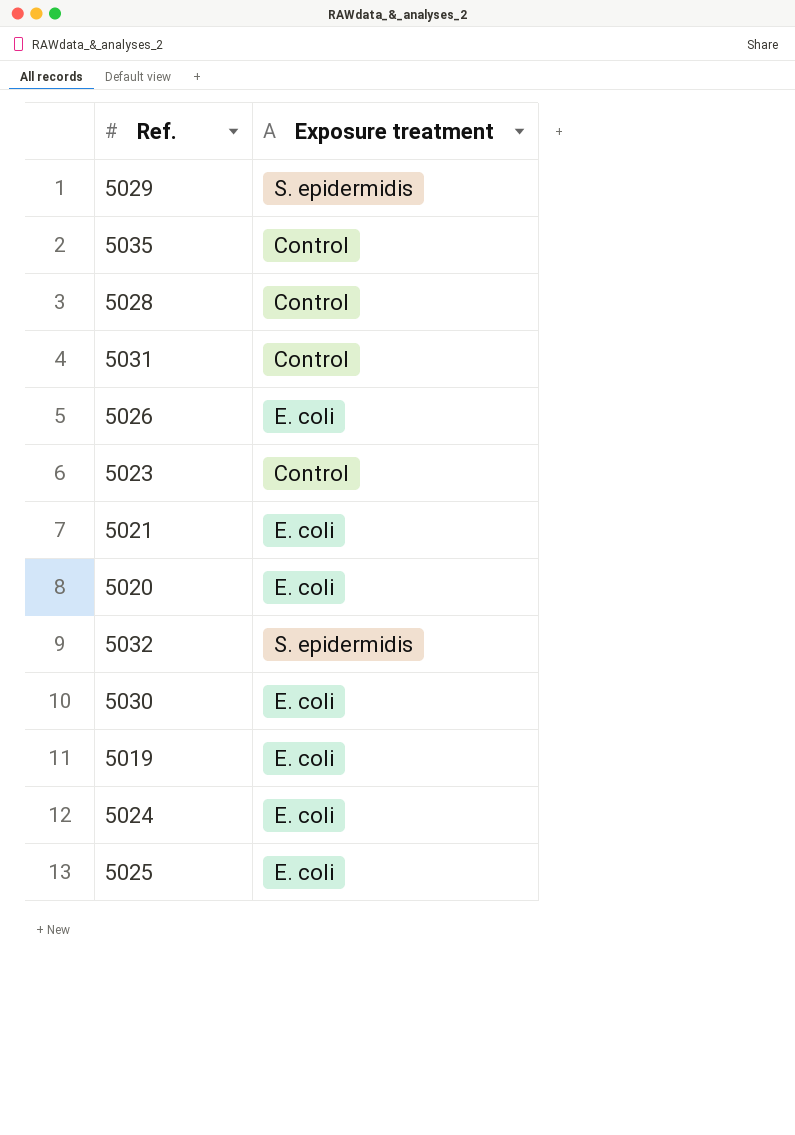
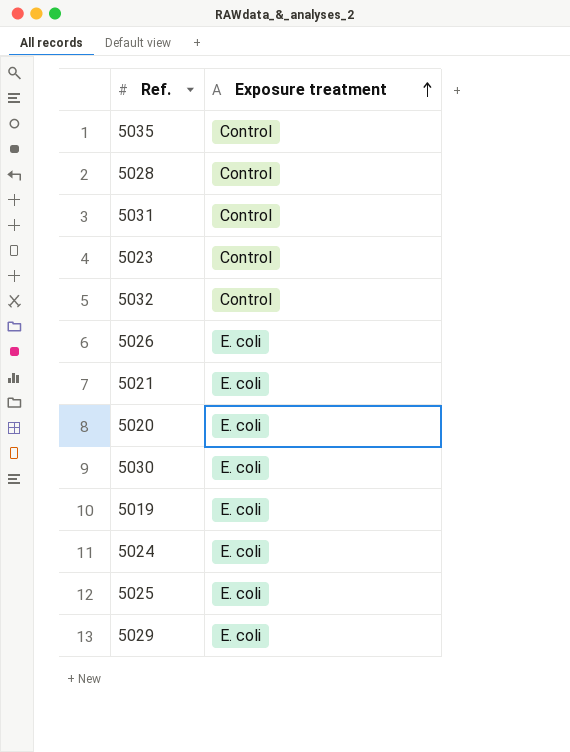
row order: none -> Exposure treatment ascending
5032 | Exposure treatment: S. epidermidis -> Control
5029 | Exposure treatment: S. epidermidis -> E. coli

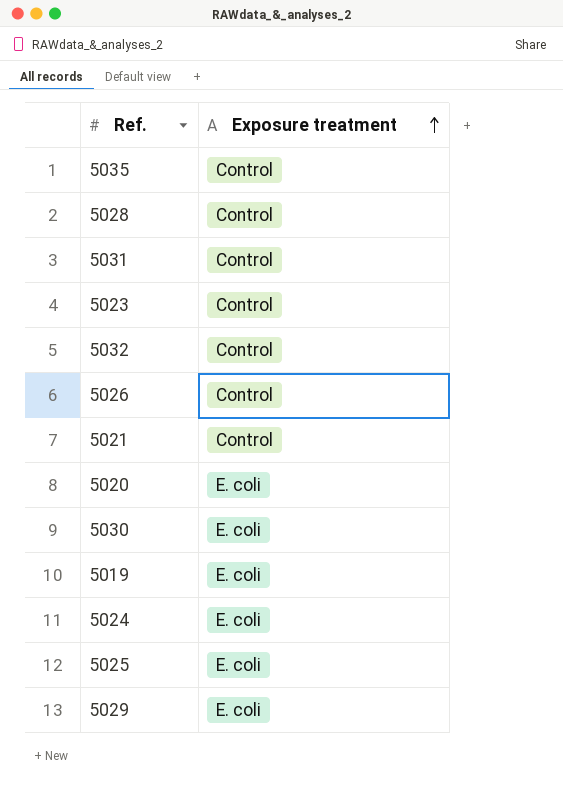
5026 | Exposure treatment: E. coli -> Control
5021 | Exposure treatment: E. coli -> Control

